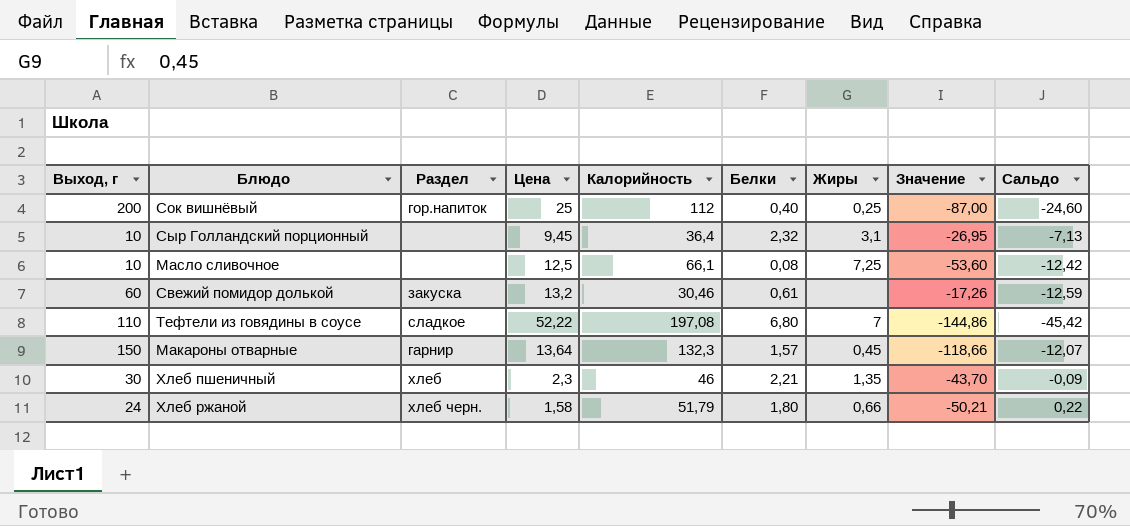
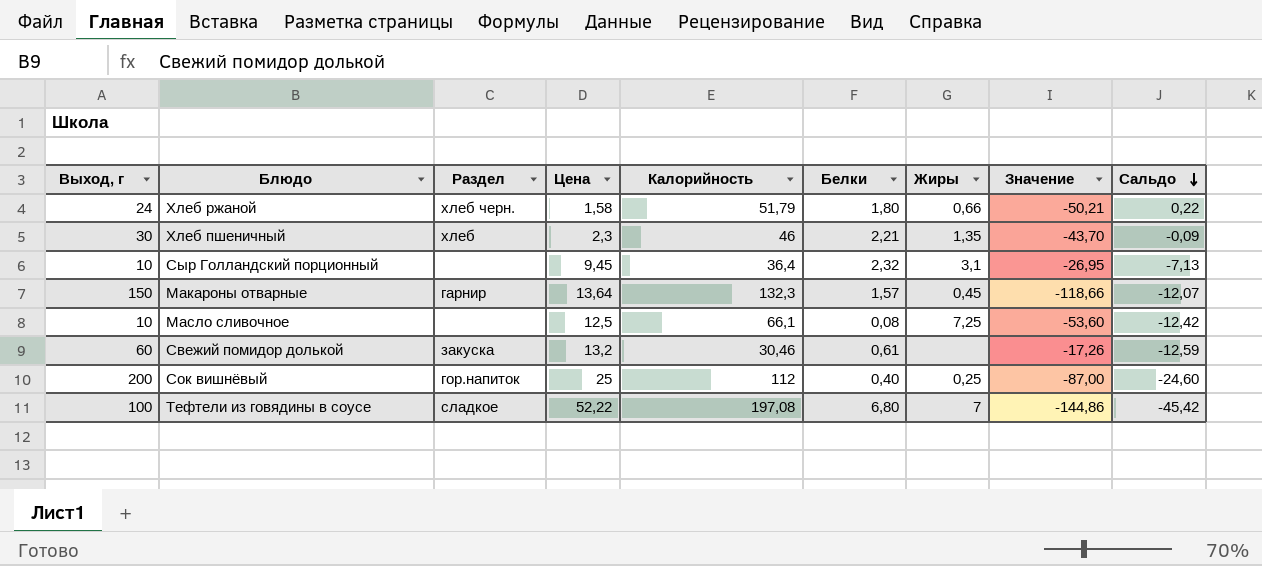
row order: none -> Сальдо descending
Тефтели из говядины в соусе | Выход, г: 110 -> 100

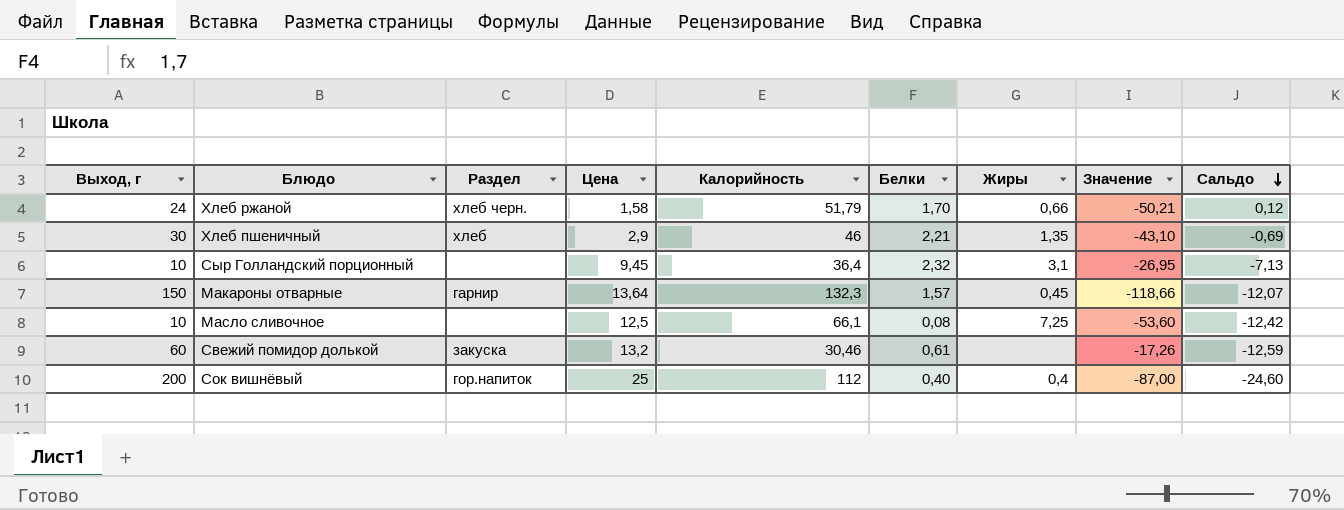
row Тефтели из говядины в соусе: 100 | сладкое | 52,22 | 197,08 | 6,80 | 7 | -144,86 | -45,42 -> none
Хлеб ржаной | Белки: 1,80 -> 1,70
Хлеб ржаной | Сальдо: 0,22 -> 0,12
Хлеб пшеничный | Цена: 2,3 -> 2,9
Хлеб пшеничный | Значение: -43,70 -> -43,10
Хлеб пшеничный | Сальдо: -0,09 -> -0,69
Сок вишнёвый | Жиры: 0,25 -> 0,4

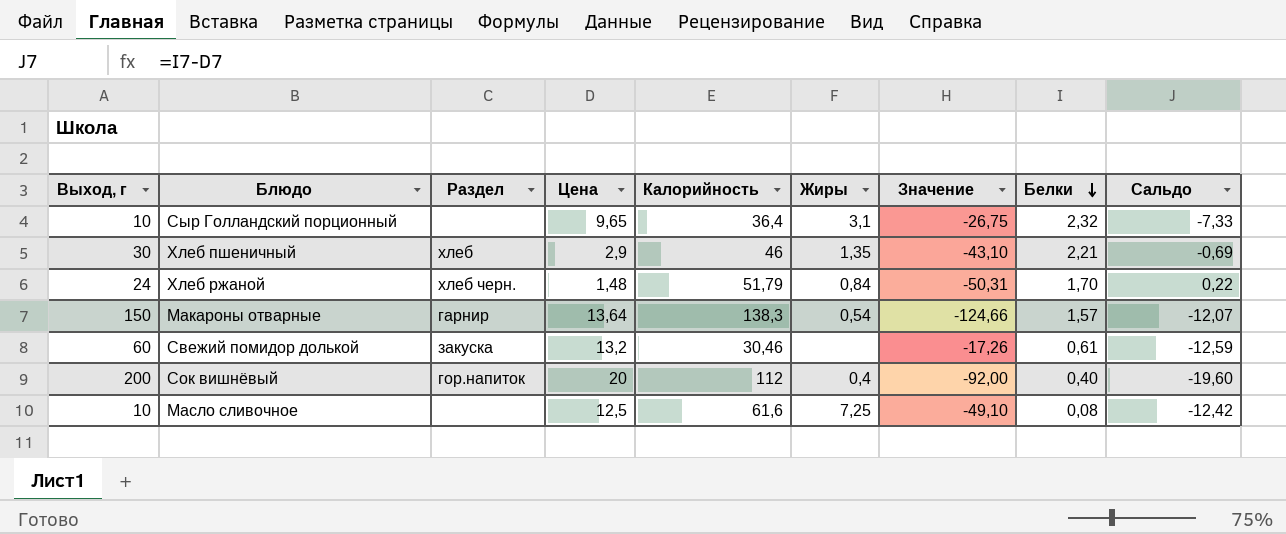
row order: Сальдо descending -> Белки descending
column Белки | position: 6 -> 8
Сыр Голландский порционный | Цена: 9,45 -> 9,65
Сыр Голландский порционный | Значение: -26,95 -> -26,75
Сыр Голландский порционный | Сальдо: -7,13 -> -7,33
Хлеб ржаной | Цена: 1,58 -> 1,48
Хлеб ржаной | Жиры: 0,66 -> 0,84
Хлеб ржаной | Значение: -50,21 -> -50,31
Хлеб ржаной | Сальдо: 0,12 -> 0,22
Макароны отварные | Калорийность: 132,3 -> 138,3
Макароны отварные | Жиры: 0,45 -> 0,54
Макароны отварные | Значение: -118,66 -> -124,66
Сок вишнёвый | Цена: 25 -> 20
Сок вишнёвый | Значение: -87,00 -> -92,00
Сок вишнёвый | Сальдо: -24,60 -> -19,60
Масло сливочное | Калорийность: 66,1 -> 61,6
Масло сливочное | Значение: -53,60 -> -49,10

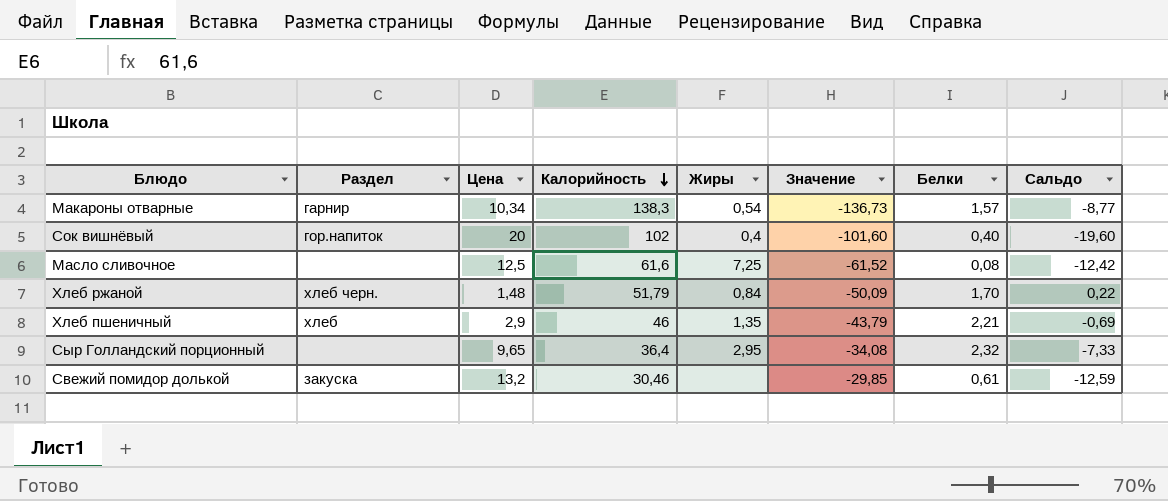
row order: Белки descending -> Калорийность descending
column Выход, г | position: 1 -> none
column Значение | formula: [Цена] - [Калорийность] -> [Белки] - [Калорийность]
Макароны отварные | Цена: 13,64 -> 10,34
Макароны отварные | Сальдо: -12,07 -> -8,77
Сок вишнёвый | Калорийность: 112 -> 102
Сыр Голландский порционный | Жиры: 3,1 -> 2,95

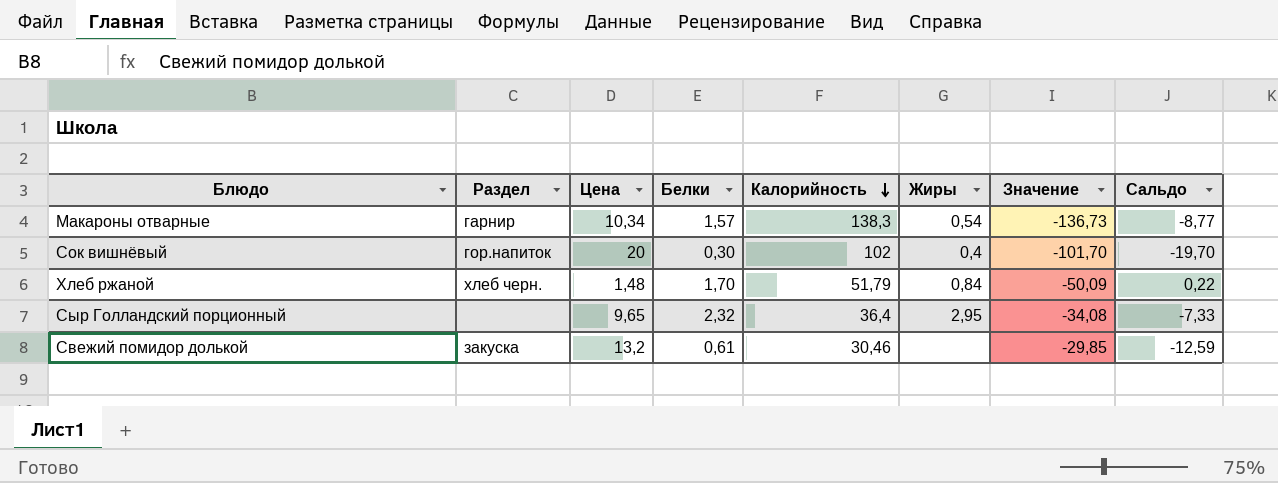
column Белки | position: 7 -> 4
row Масло сливочное: none | 12,5 | 61,6 | 7,25 | -61,52 | 0,08 | -12,42 -> none
row Хлеб пшеничный: хлеб | 2,9 | 46 | 1,35 | -43,79 | 2,21 | -0,69 -> none
Сок вишнёвый | Белки: 0,40 -> 0,30
Сок вишнёвый | Значение: -101,60 -> -101,70
Сок вишнёвый | Сальдо: -19,60 -> -19,70

